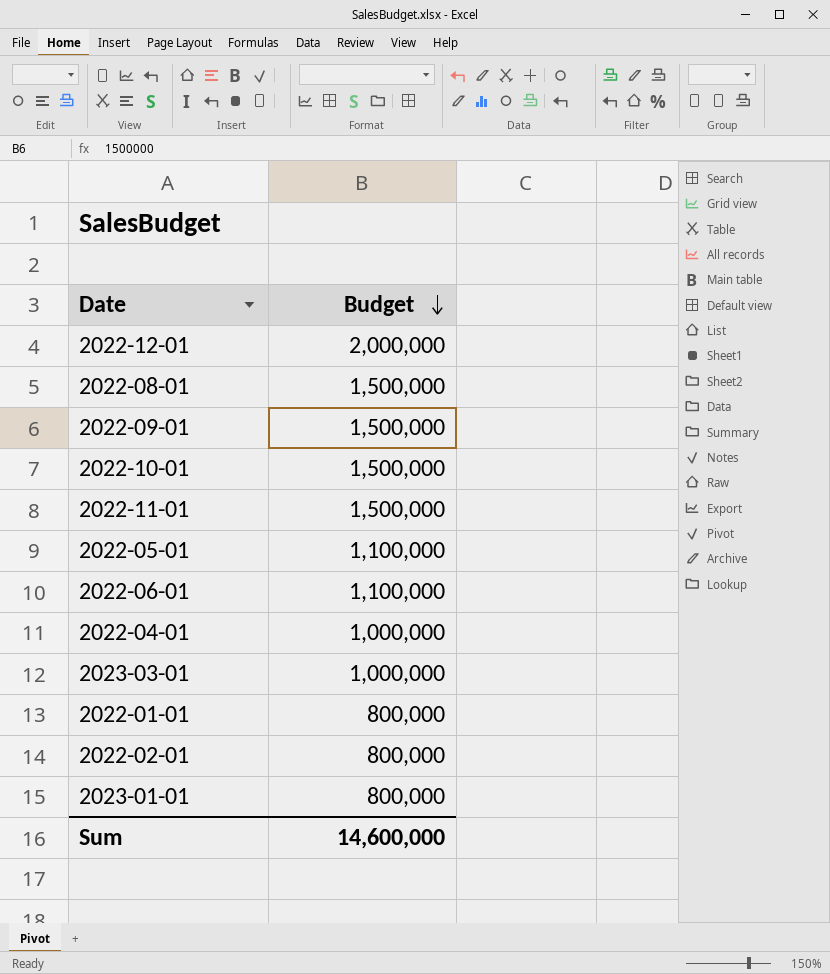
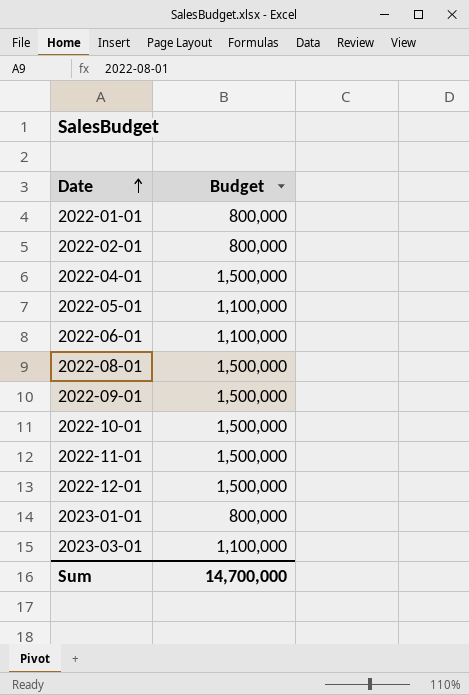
row order: Budget descending -> Date ascending
2022-04-01 | Budget: 1,000,000 -> 1,500,000
2022-12-01 | Budget: 2,000,000 -> 1,500,000
2023-03-01 | Budget: 1,000,000 -> 1,100,000
Sum | Budget: 14,600,000 -> 14,700,000

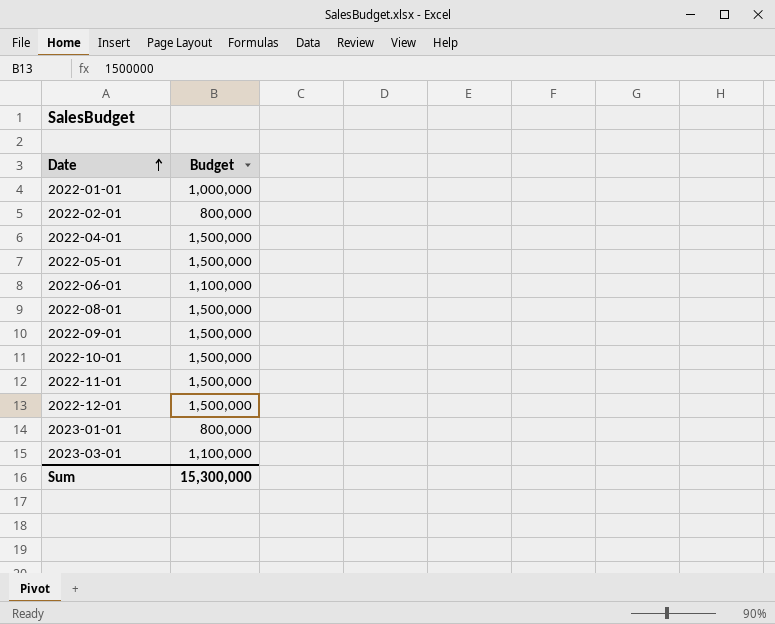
2022-01-01 | Budget: 800,000 -> 1,000,000
2022-05-01 | Budget: 1,100,000 -> 1,500,000
Sum | Budget: 14,700,000 -> 15,300,000

